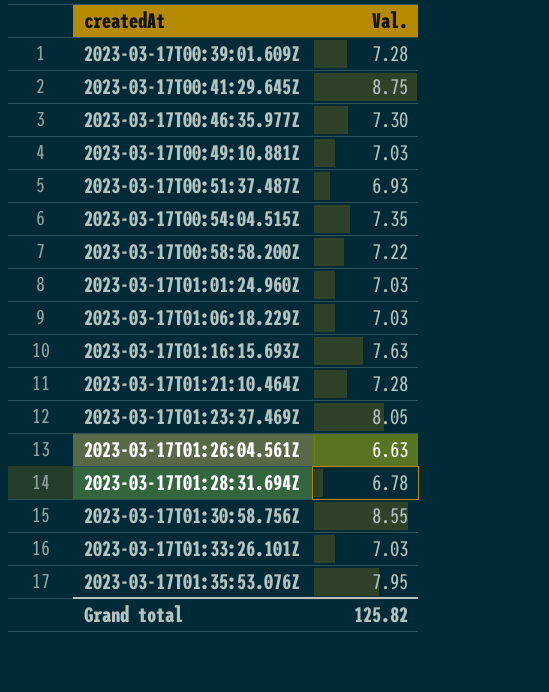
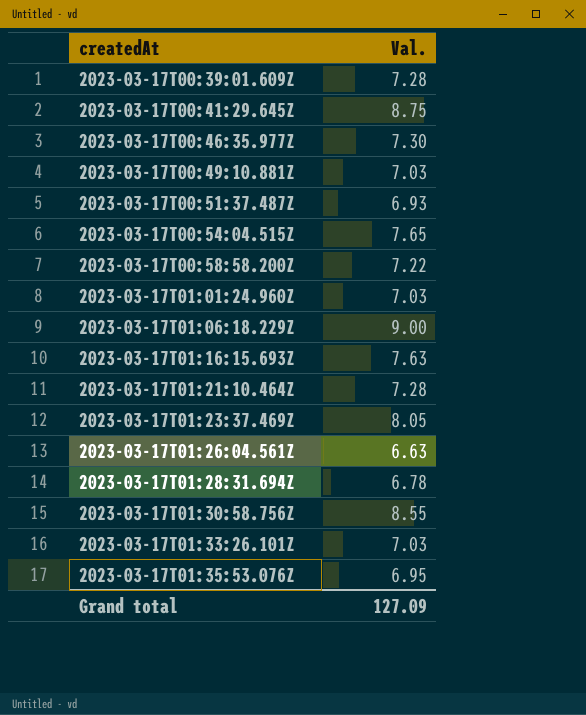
2023-03-17T00:54:04.515Z | Val.: 7.35 -> 7.65
2023-03-17T01:06:18.229Z | Val.: 7.03 -> 9.00
2023-03-17T01:35:53.076Z | Val.: 7.95 -> 6.95
Grand total | Val.: 125.82 -> 127.09

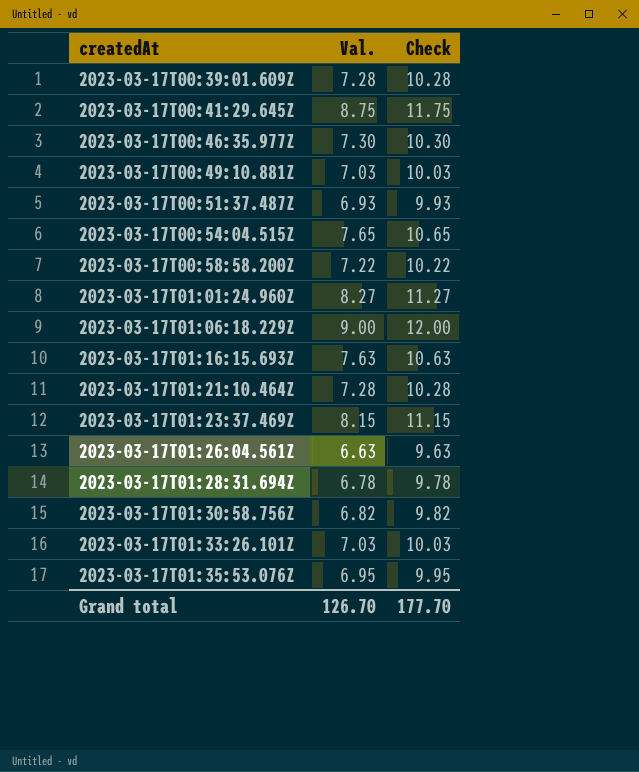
column Check | formula: none -> [Val.] + 3
2023-03-17T01:01:24.960Z | Val.: 7.03 -> 8.27
2023-03-17T01:23:37.469Z | Val.: 8.05 -> 8.15
2023-03-17T01:30:58.756Z | Val.: 8.55 -> 6.82
Grand total | Val.: 127.09 -> 126.70

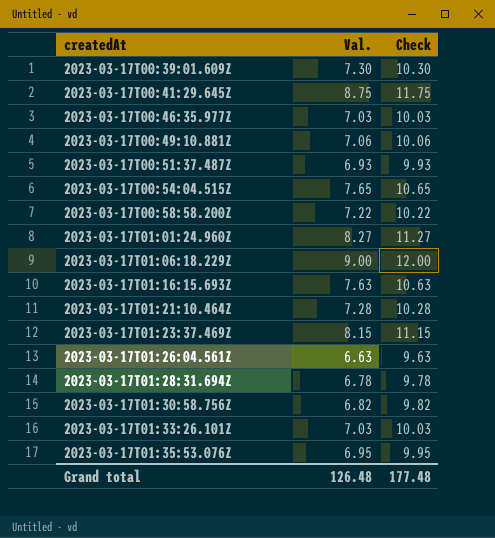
2023-03-17T00:39:01.609Z | Val.: 7.28 -> 7.30
2023-03-17T00:39:01.609Z | Check: 10.28 -> 10.30
2023-03-17T00:46:35.977Z | Val.: 7.30 -> 7.03
2023-03-17T00:46:35.977Z | Check: 10.30 -> 10.03
2023-03-17T00:49:10.881Z | Val.: 7.03 -> 7.06
2023-03-17T00:49:10.881Z | Check: 10.03 -> 10.06
Grand total | Val.: 126.70 -> 126.48
Grand total | Check: 177.70 -> 177.48

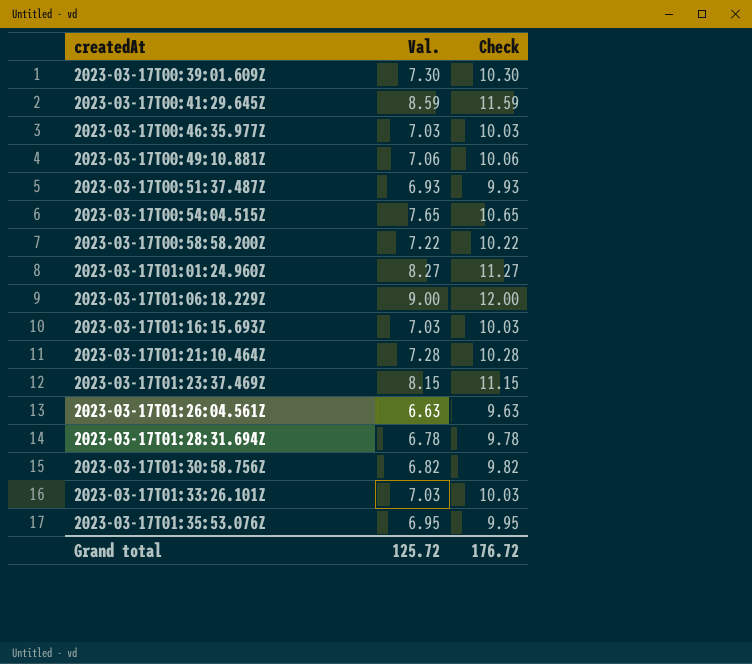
2023-03-17T00:41:29.645Z | Val.: 8.75 -> 8.59
2023-03-17T00:41:29.645Z | Check: 11.75 -> 11.59
2023-03-17T01:16:15.693Z | Val.: 7.63 -> 7.03
2023-03-17T01:16:15.693Z | Check: 10.63 -> 10.03
Grand total | Val.: 126.48 -> 125.72
Grand total | Check: 177.48 -> 176.72

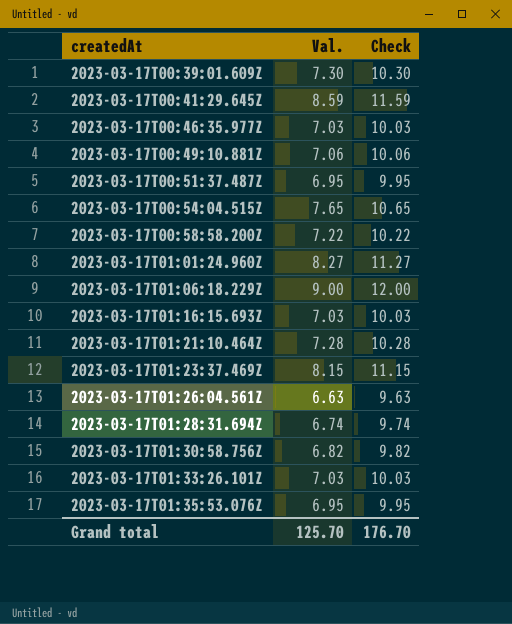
2023-03-17T00:51:37.487Z | Val.: 6.93 -> 6.95
2023-03-17T00:51:37.487Z | Check: 9.93 -> 9.95
2023-03-17T01:28:31.694Z | Val.: 6.78 -> 6.74
2023-03-17T01:28:31.694Z | Check: 9.78 -> 9.74
Grand total | Val.: 125.72 -> 125.70
Grand total | Check: 176.72 -> 176.70

